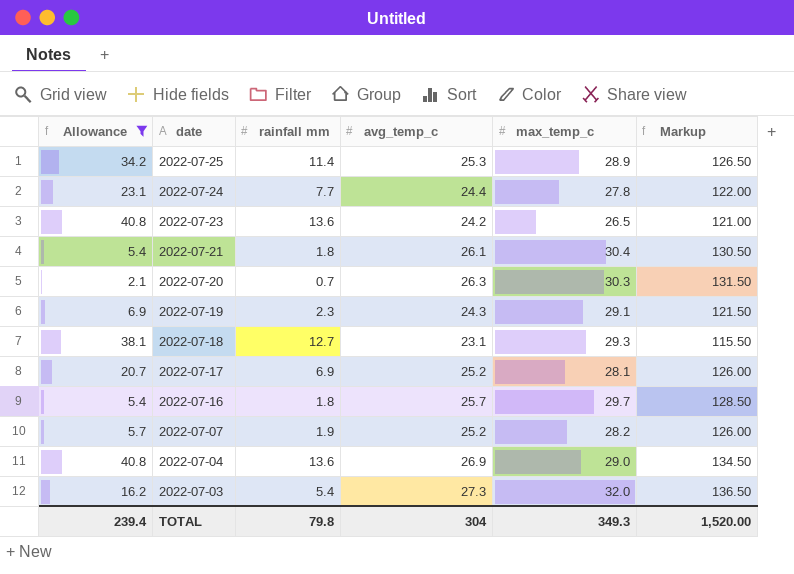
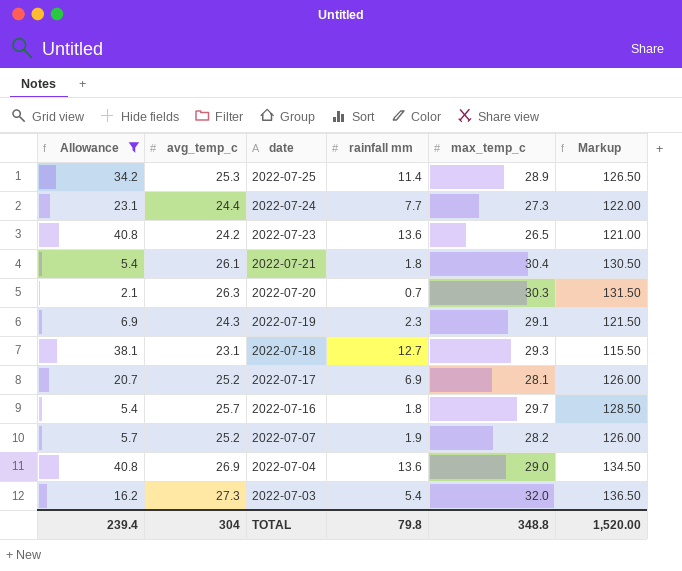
column avg_temp_c | position: 4 -> 2
2022-07-24 | max_temp_c: 27.8 -> 27.3
TOTAL | max_temp_c: 349.3 -> 348.8

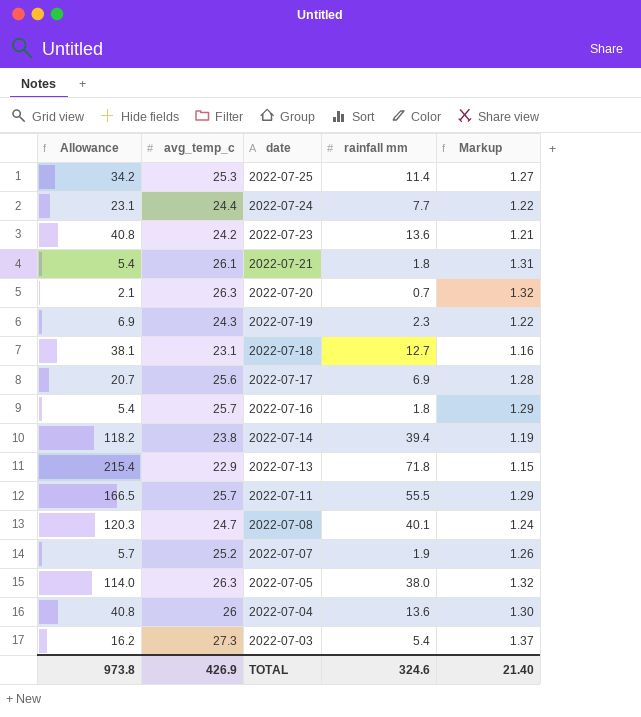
filter: Allowance <= 40.8 -> none
column max_temp_c | position: 5 -> none
column Markup | formula: [avg_temp_c] * 5 -> [avg_temp_c] * 0.05
2022-07-17 | avg_temp_c: 25.2 -> 25.6
2022-07-04 | avg_temp_c: 26.9 -> 26
TOTAL | Allowance: 239.4 -> 973.8
TOTAL | avg_temp_c: 304 -> 426.9
TOTAL | rainfall mm: 79.8 -> 324.6
TOTAL | Markup: 1,520.00 -> 21.40

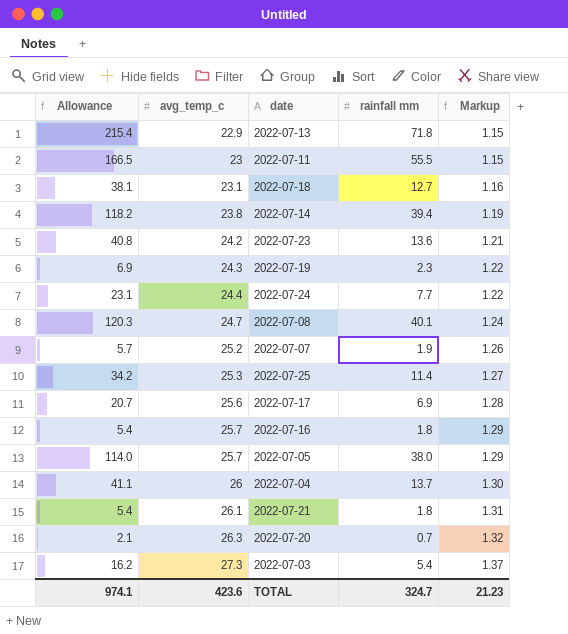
row order: date descending -> avg_temp_c ascending
2022-07-11 | avg_temp_c: 25.7 -> 23
2022-07-11 | Markup: 1.29 -> 1.15
2022-07-05 | avg_temp_c: 26.3 -> 25.7
2022-07-05 | Markup: 1.32 -> 1.29
2022-07-04 | Allowance: 40.8 -> 41.1
2022-07-04 | rainfall mm: 13.6 -> 13.7
TOTAL | Allowance: 973.8 -> 974.1
TOTAL | avg_temp_c: 426.9 -> 423.6
TOTAL | rainfall mm: 324.6 -> 324.7
TOTAL | Markup: 21.40 -> 21.23

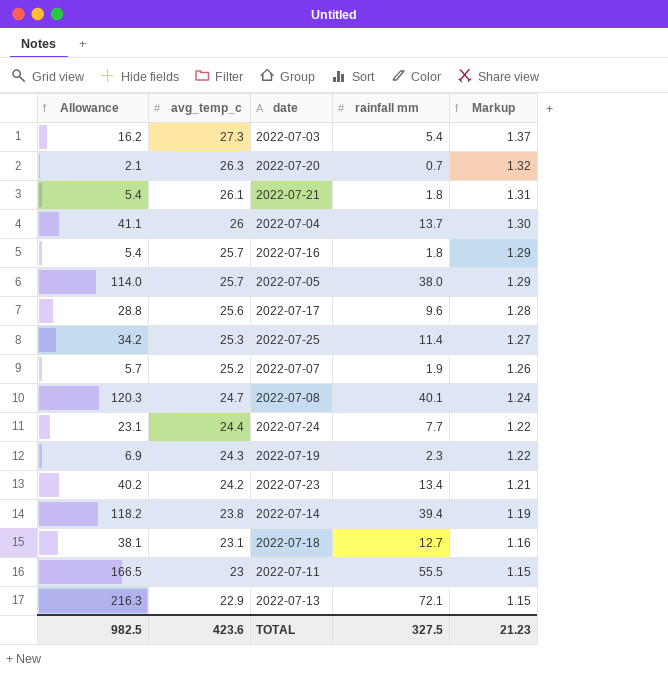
row order: avg_temp_c ascending -> avg_temp_c descending
2022-07-17 | Allowance: 20.7 -> 28.8
2022-07-17 | rainfall mm: 6.9 -> 9.6
2022-07-23 | Allowance: 40.8 -> 40.2
2022-07-23 | rainfall mm: 13.6 -> 13.4
2022-07-13 | Allowance: 215.4 -> 216.3
2022-07-13 | rainfall mm: 71.8 -> 72.1
TOTAL | Allowance: 974.1 -> 982.5
TOTAL | rainfall mm: 324.7 -> 327.5

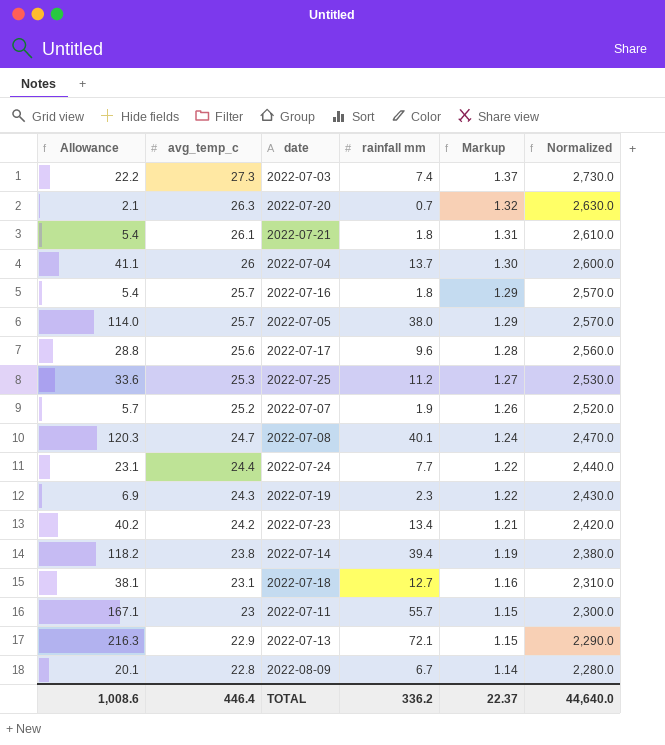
column Normalized | formula: none -> [avg_temp_c] * 100
2022-07-03 | Allowance: 16.2 -> 22.2
2022-07-03 | rainfall mm: 5.4 -> 7.4
2022-07-25 | Allowance: 34.2 -> 33.6
2022-07-25 | rainfall mm: 11.4 -> 11.2
2022-07-11 | Allowance: 166.5 -> 167.1
2022-07-11 | rainfall mm: 55.5 -> 55.7
row 2022-08-09: none -> 20.1 | 22.8 | 6.7 | 1.14 | 2,280.0
TOTAL | Allowance: 982.5 -> 1,008.6
TOTAL | avg_temp_c: 423.6 -> 446.4
TOTAL | rainfall mm: 327.5 -> 336.2
TOTAL | Markup: 21.23 -> 22.37

